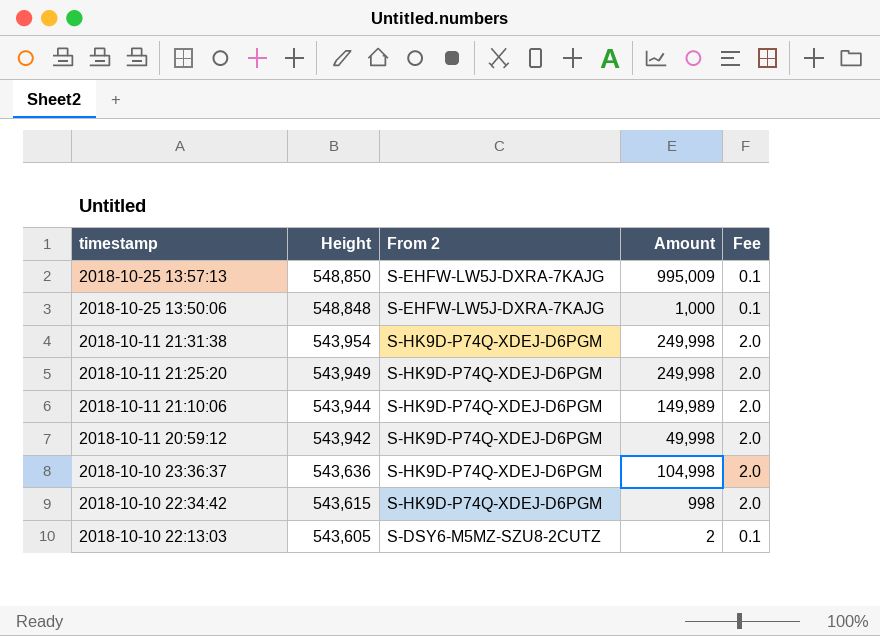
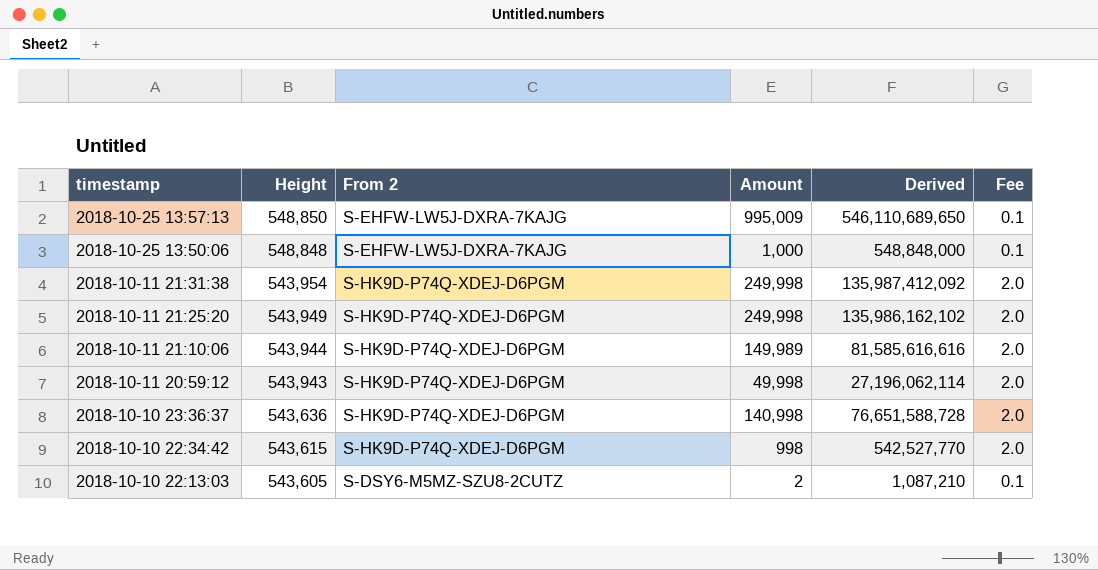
column Derived | formula: none -> [Height] * [Amount]
2018-10-11 20:59:12 | Height: 543,942 -> 543,943
2018-10-10 23:36:37 | Amount: 104,998 -> 140,998

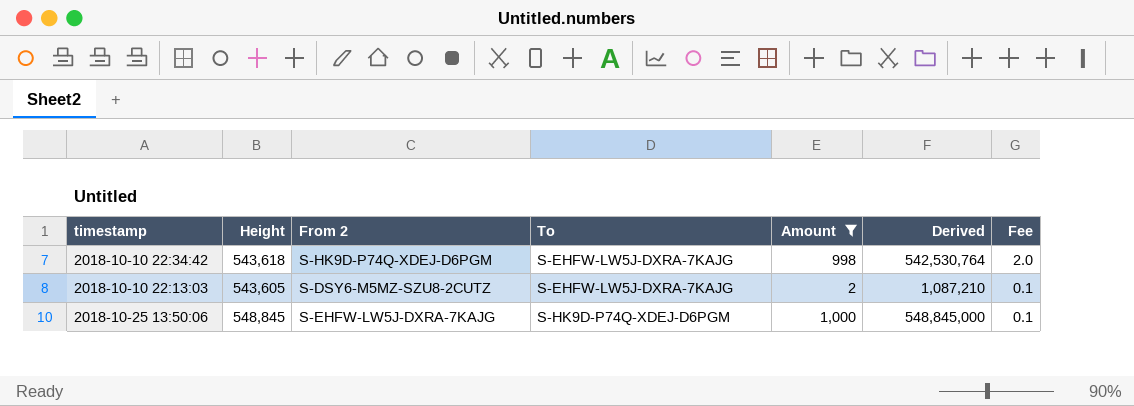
filter: none -> Amount <= 1,000
row order: timestamp descending -> To ascending
column To | position: none -> 4
2018-10-10 22:34:42 | Height: 543,615 -> 543,618
2018-10-10 22:34:42 | Derived: 542,527,770 -> 542,530,764
2018-10-25 13:50:06 | Height: 548,848 -> 548,845
2018-10-25 13:50:06 | Derived: 548,848,000 -> 548,845,000

